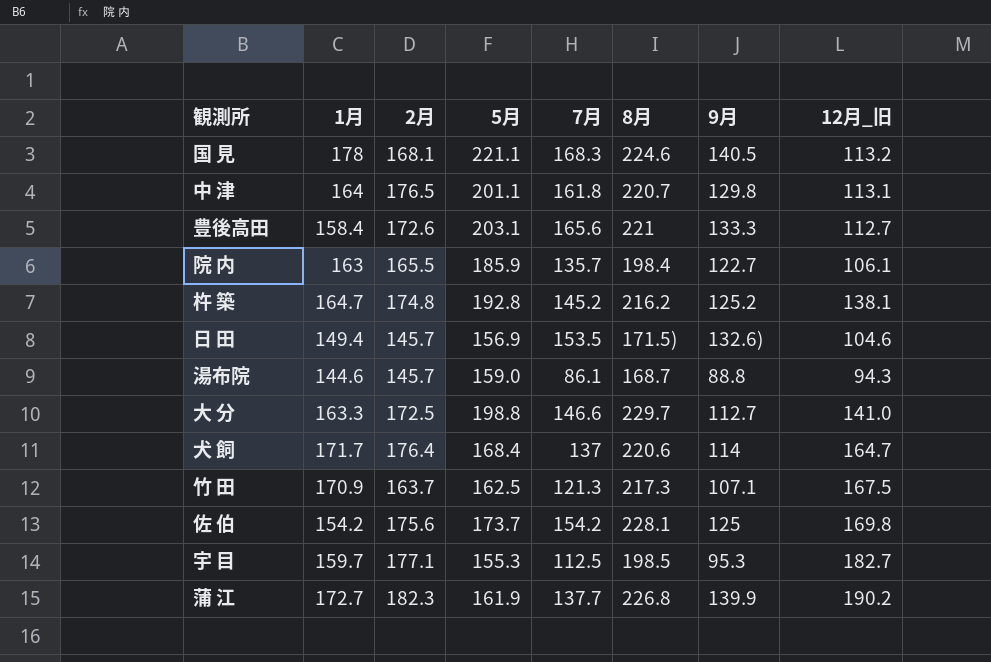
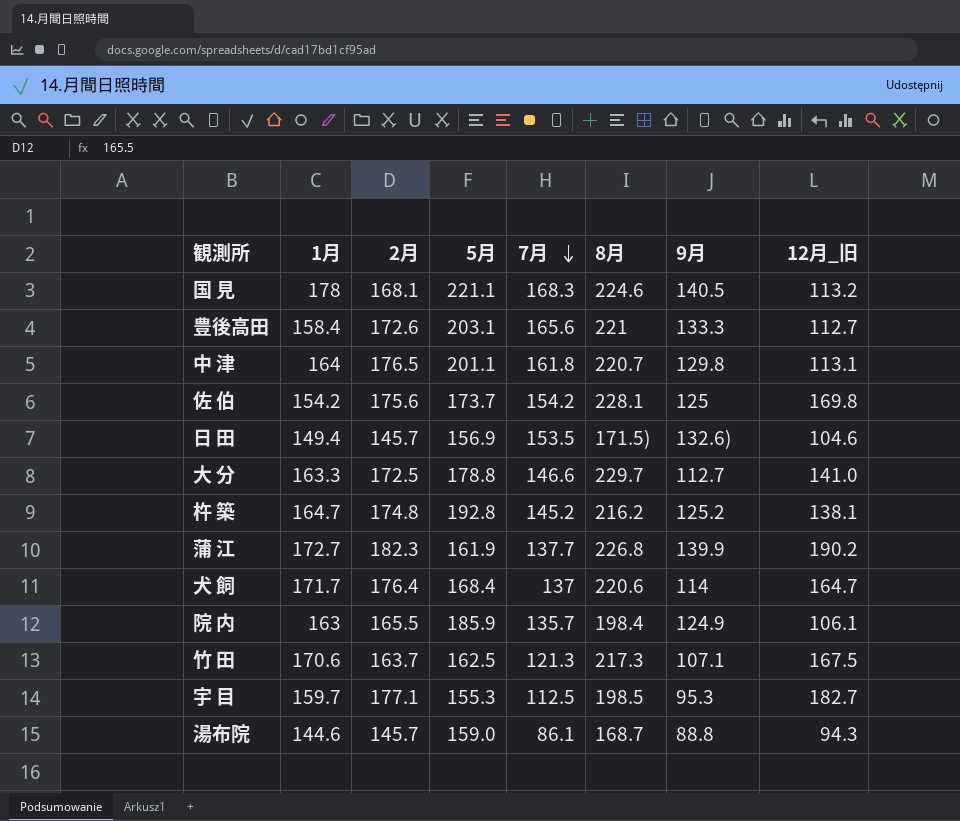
row order: none -> 7月 descending
大 分 | 5月: 198.8 -> 178.8
院 内 | 9月: 122.7 -> 124.9
竹 田 | 1月: 170.9 -> 170.6

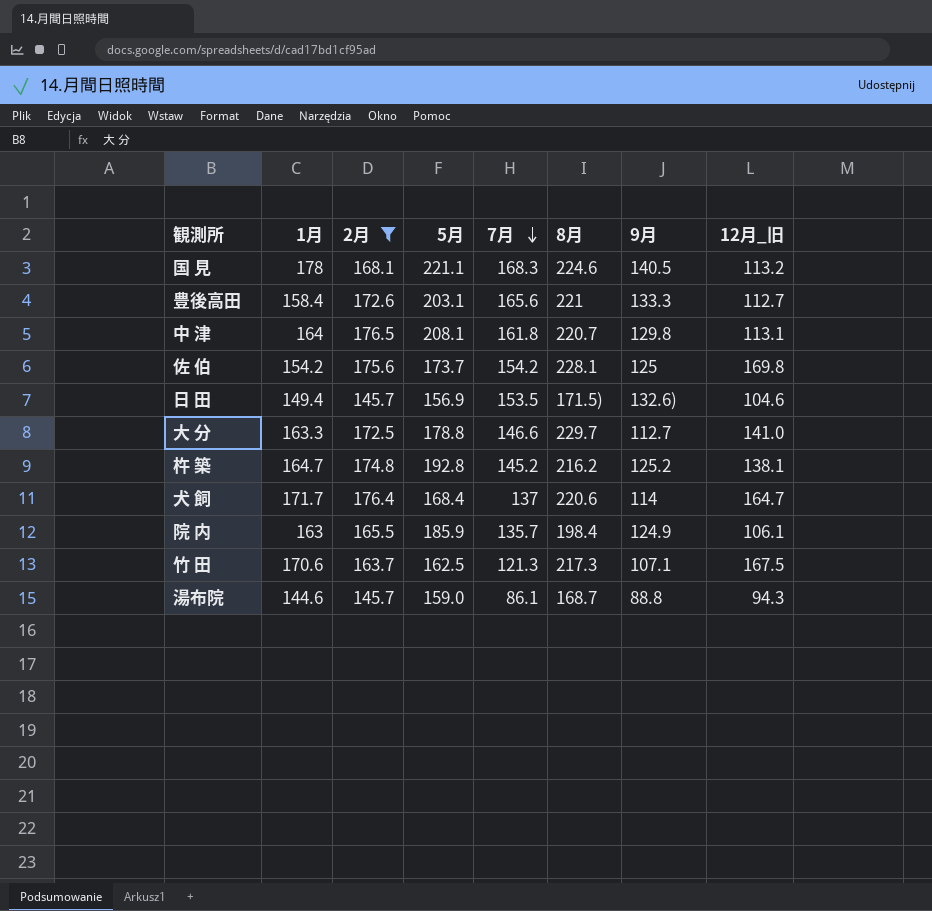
filter: none -> 2月 <= 176.5
中 津 | 5月: 201.1 -> 208.1

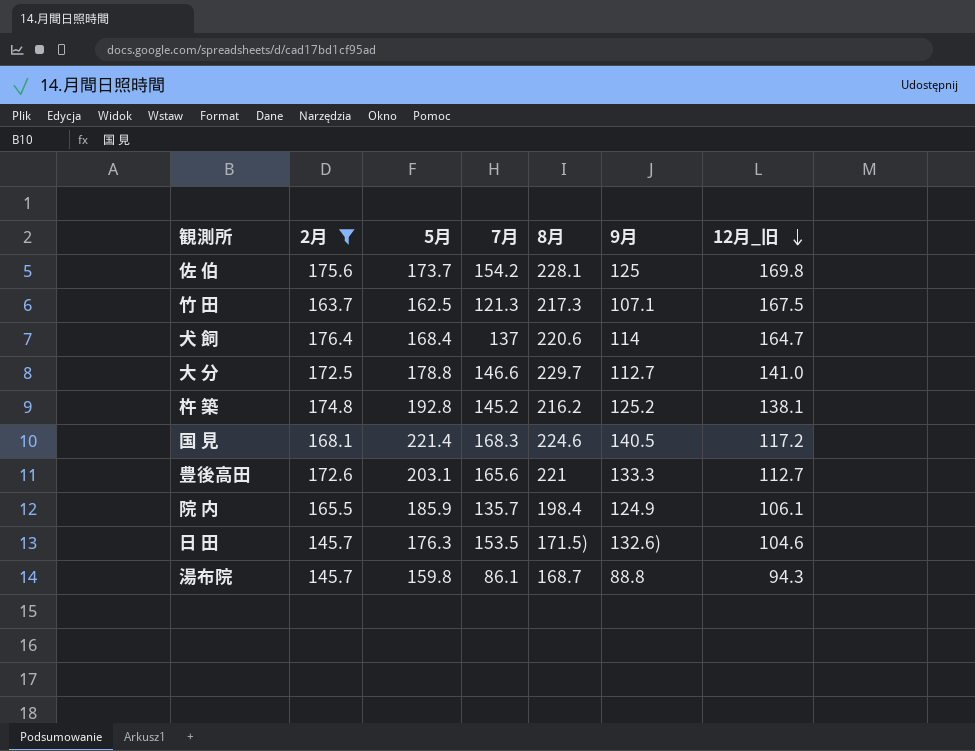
row order: 7月 descending -> 12月_旧 descending
column 1月 | position: 2 -> none
row 中 津: 164 | 176.5 | 208.1 | 161.8 | 220.7 | 129.8 | 113.1 -> none
国 見 | 5月: 221.1 -> 221.4
国 見 | 12月_旧: 113.2 -> 117.2
日 田 | 5月: 156.9 -> 176.3
湯布院 | 5月: 159.0 -> 159.8

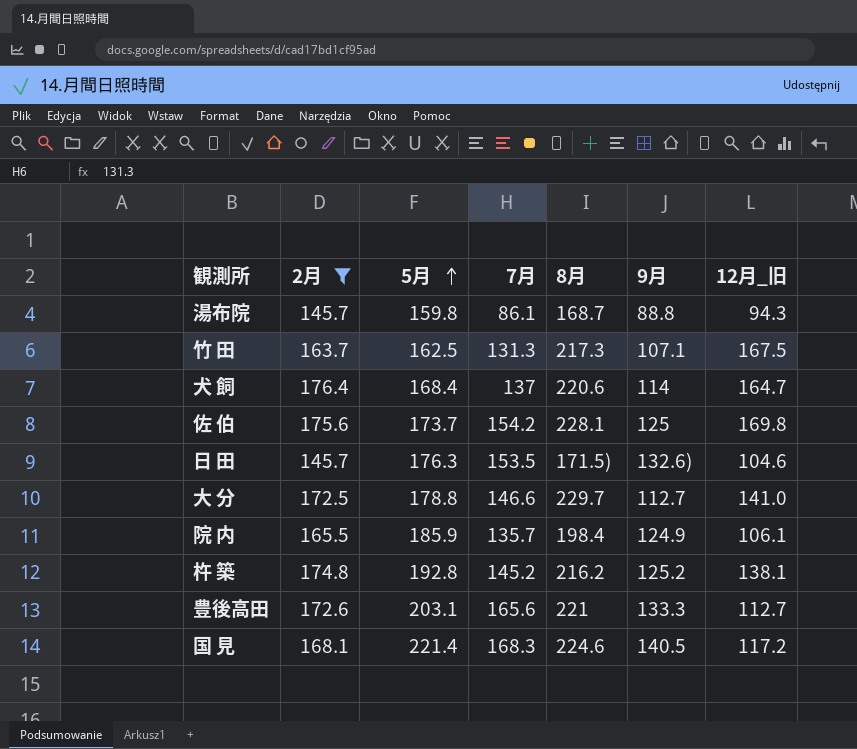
row order: 12月_旧 descending -> 5月 ascending
竹 田 | 7月: 121.3 -> 131.3

